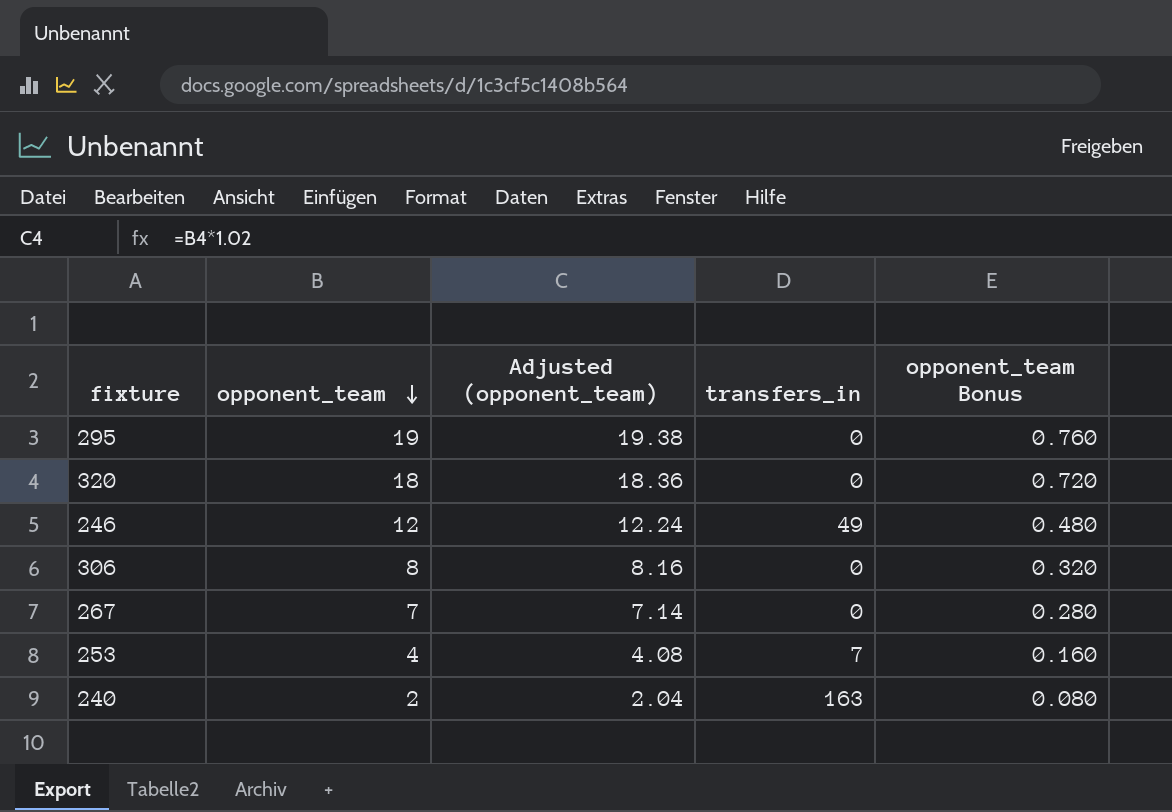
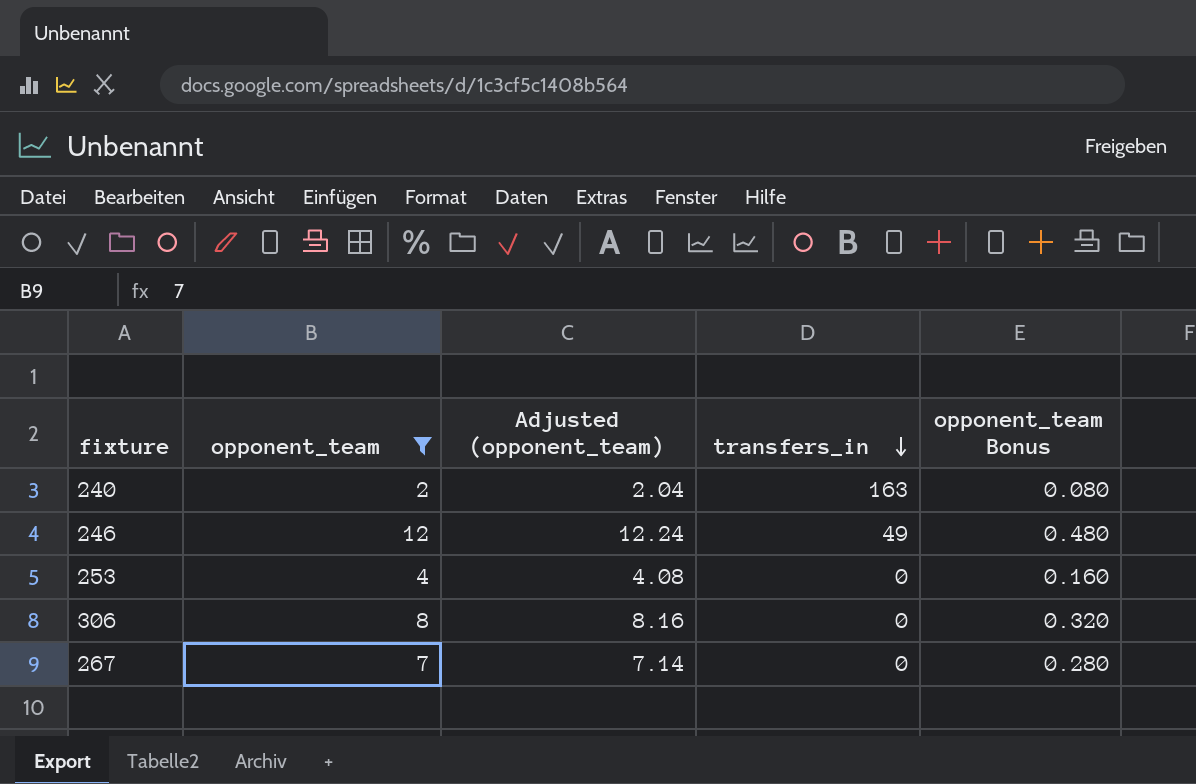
filter: none -> opponent_team <= 12
row order: opponent_team descending -> transfers_in descending
253 | transfers_in: 7 -> 0

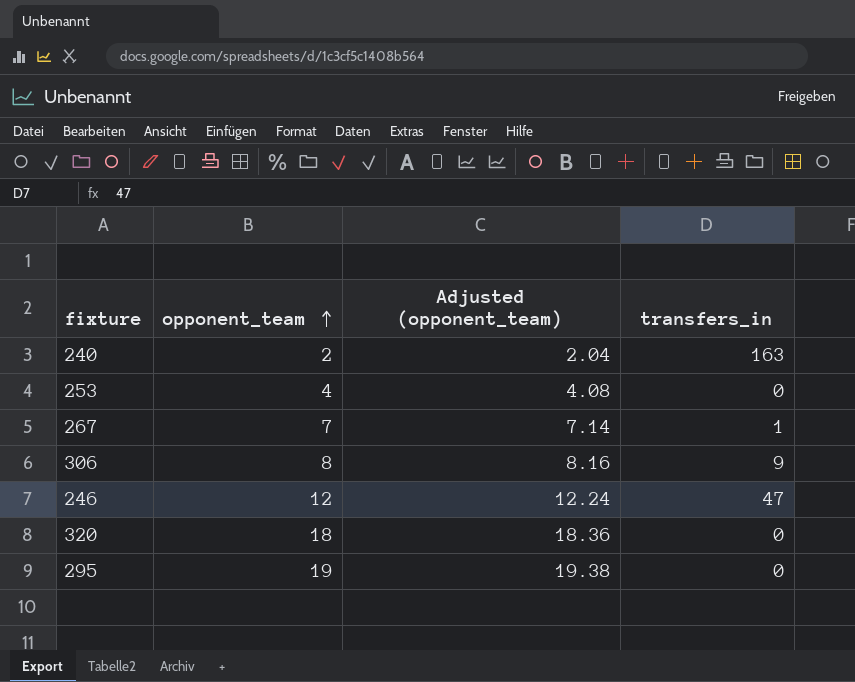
filter: opponent_team <= 12 -> none
row order: transfers_in descending -> opponent_team ascending
column opponent_team Bonus | formula: [opponent_team] * 0.04 -> none
267 | transfers_in: 0 -> 1
306 | transfers_in: 0 -> 9
246 | transfers_in: 49 -> 47

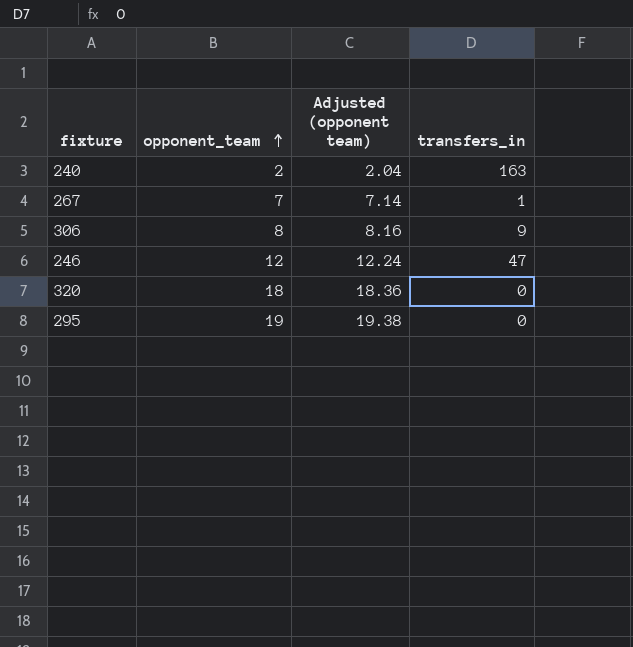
column name: Adjusted (opponent_team) -> Adjusted (opponent team)
row 253: 4 | 4.08 | 0 -> none

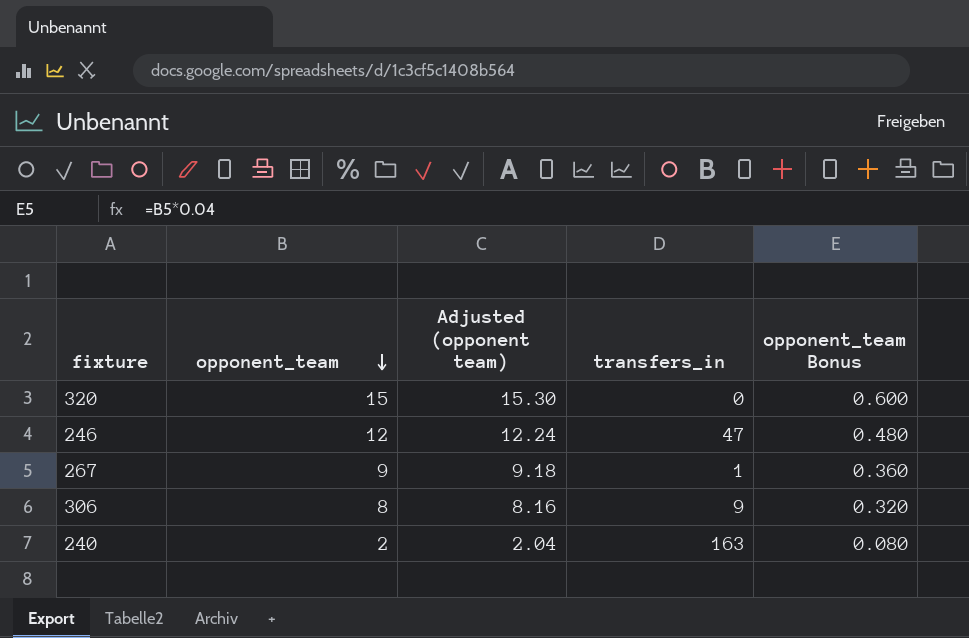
row order: opponent_team ascending -> opponent_team descending
column opponent_team Bonus | formula: none -> [opponent_team] * 0.04
row 295: 19 | 19.38 | 0 -> none
320 | opponent_team: 18 -> 15
320 | Adjusted (opponent team): 18.36 -> 15.30
267 | opponent_team: 7 -> 9
267 | Adjusted (opponent team): 7.14 -> 9.18

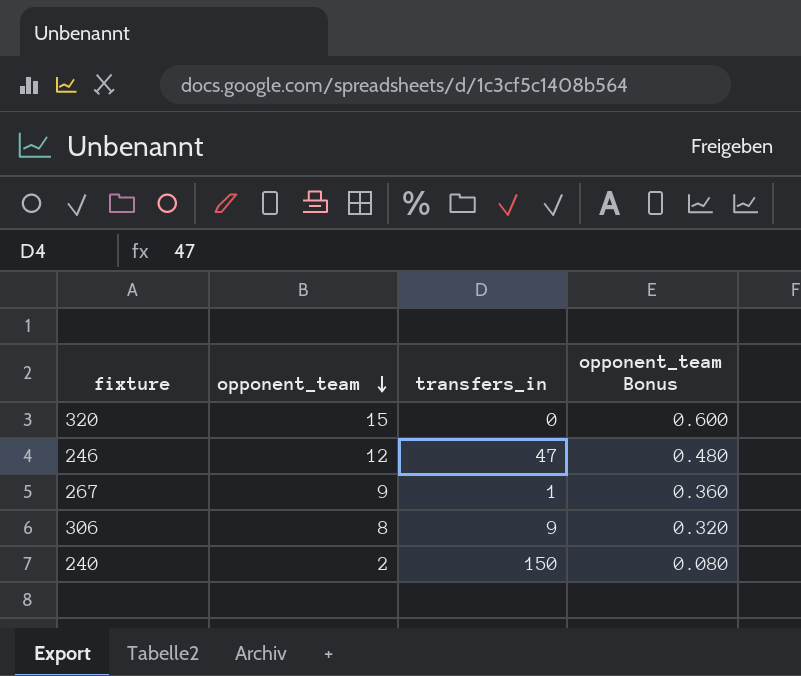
column Adjusted (opponent team) | formula: [opponent_team] * 1.02 -> none
240 | transfers_in: 163 -> 150

